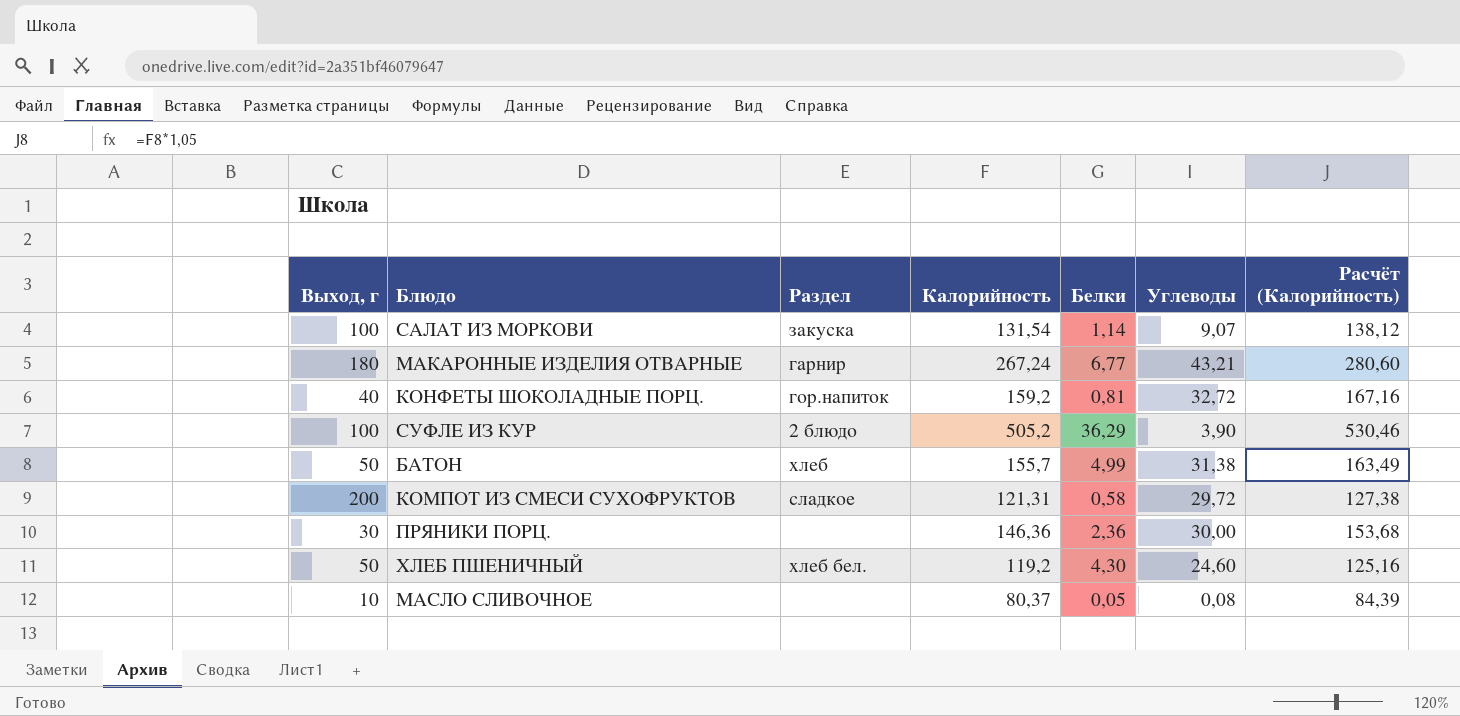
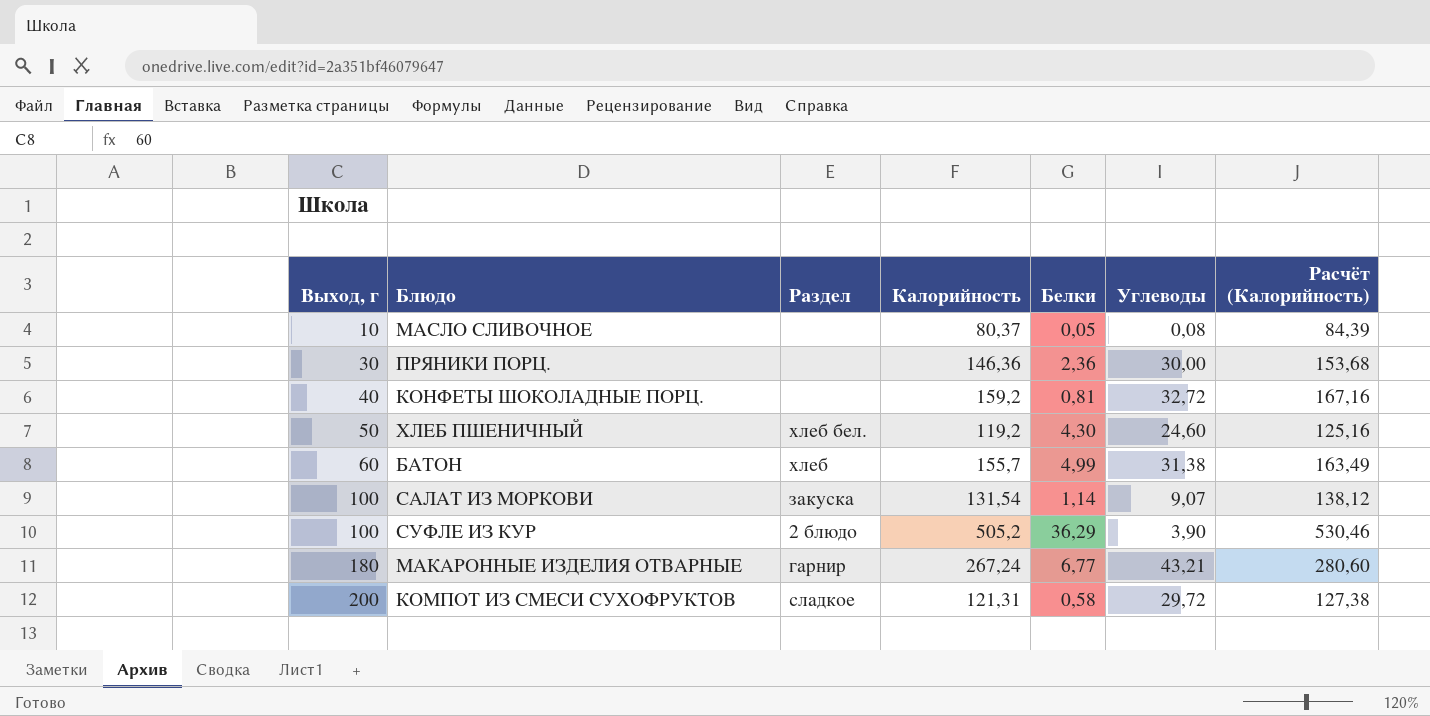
row order: none -> Выход, г ascending
КОНФЕТЫ ШОКОЛАДНЫЕ ПОРЦ. | Раздел: гор.напиток -> none
БАТОН | Выход, г: 50 -> 60

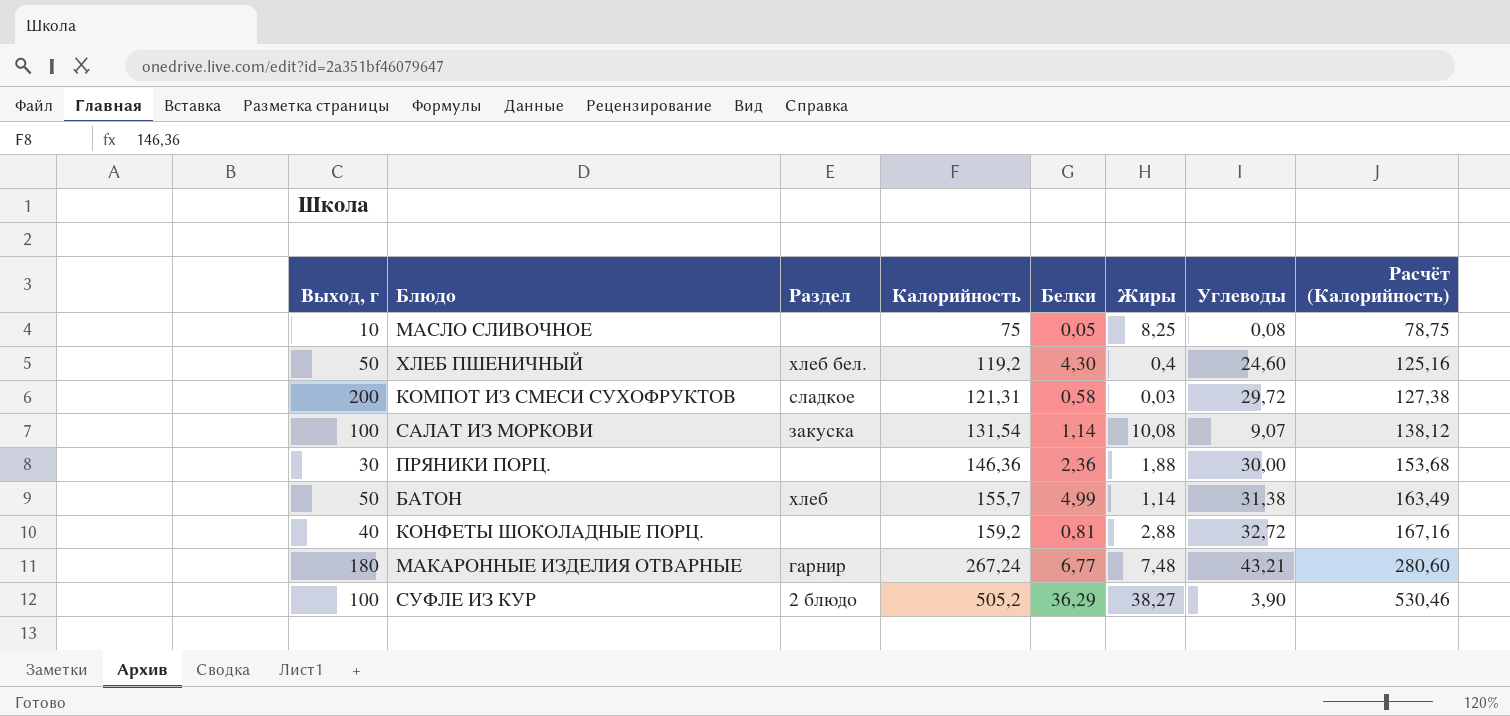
row order: Выход, г ascending -> Калорийность ascending
column Жиры | position: none -> 6
МАСЛО СЛИВОЧНОЕ | Калорийность: 80,37 -> 75
МАСЛО СЛИВОЧНОЕ | Расчёт (Калорийность): 84,39 -> 78,75
БАТОН | Выход, г: 60 -> 50

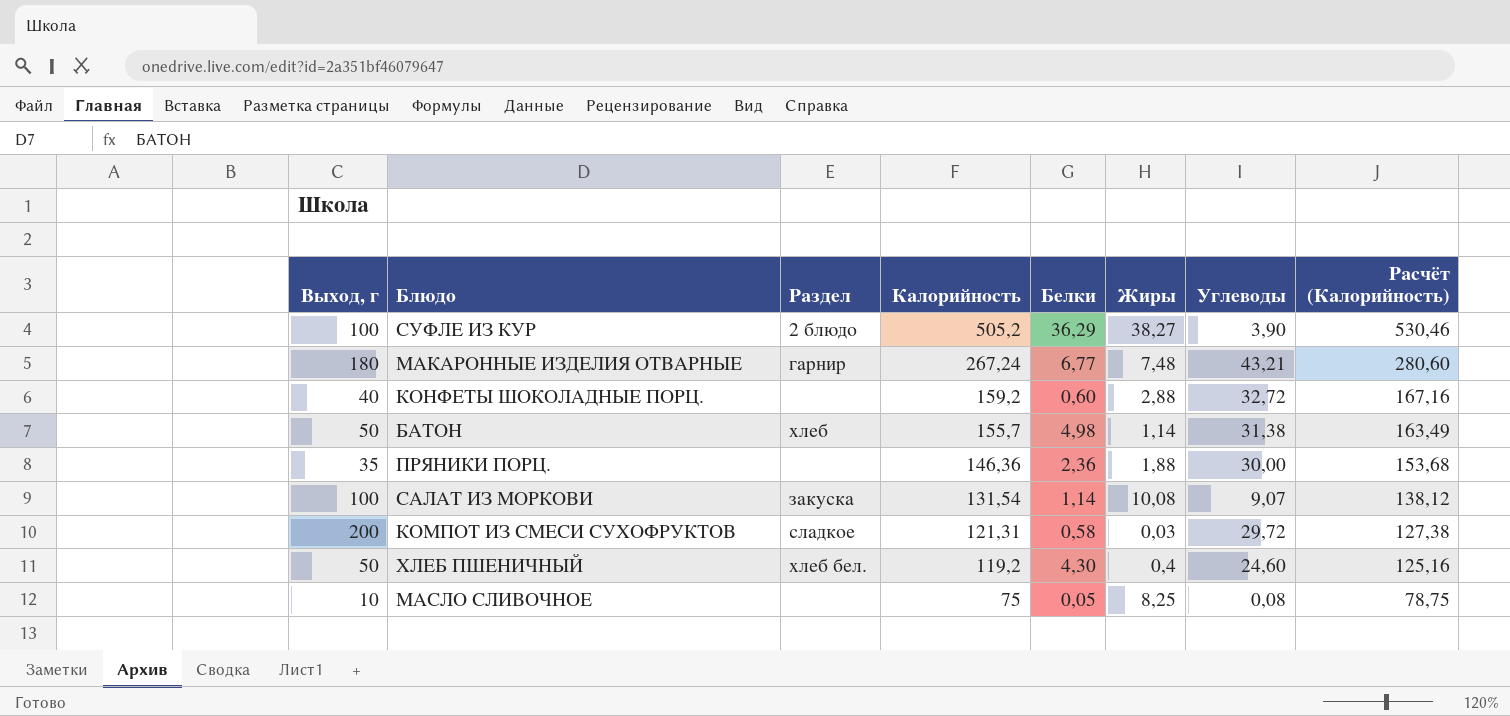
row order: Калорийность ascending -> Калорийность descending
КОНФЕТЫ ШОКОЛАДНЫЕ ПОРЦ. | Белки: 0,81 -> 0,60
БАТОН | Белки: 4,99 -> 4,98
ПРЯНИКИ ПОРЦ. | Выход, г: 30 -> 35

